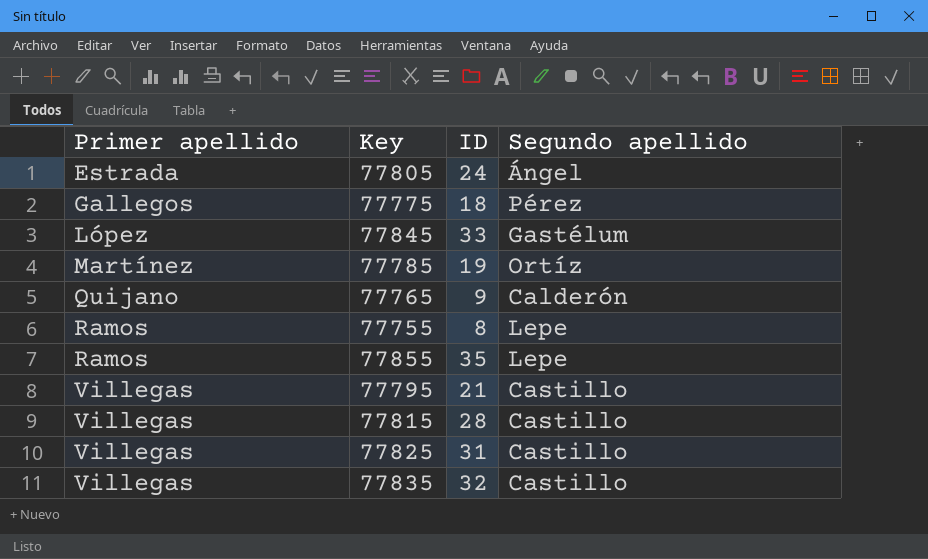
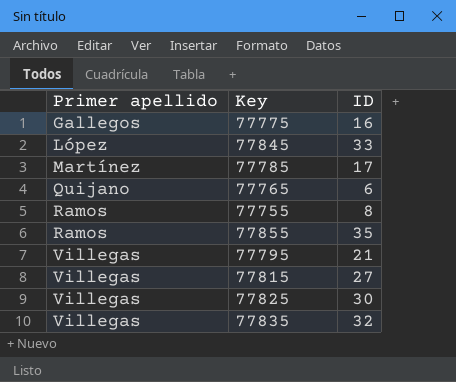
column Segundo apellido | position: 4 -> none
row 77805: Estrada | 24 | Ángel -> none
77775 | ID: 18 -> 16
77785 | ID: 19 -> 17
77765 | ID: 9 -> 6
77815 | ID: 28 -> 27
77825 | ID: 31 -> 30

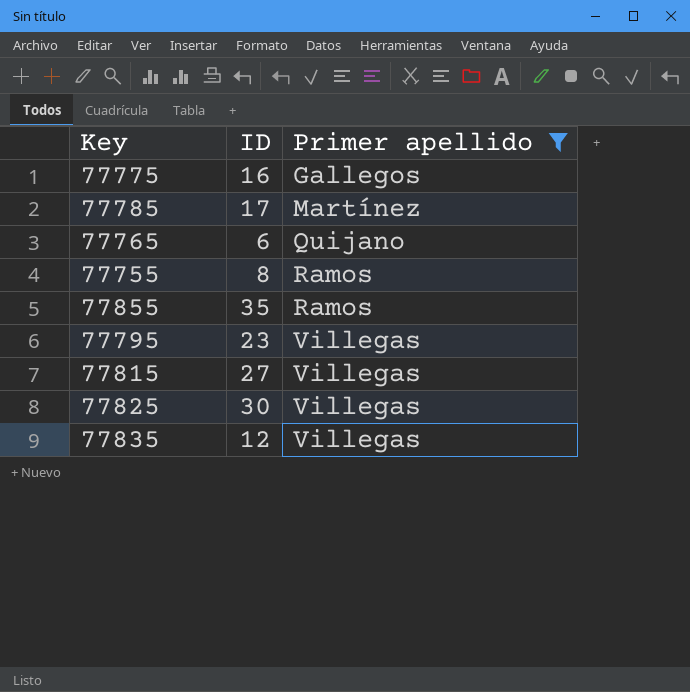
filter: none -> Primer apellido != López
column Primer apellido | position: 1 -> 3
77795 | ID: 21 -> 23
77835 | ID: 32 -> 12

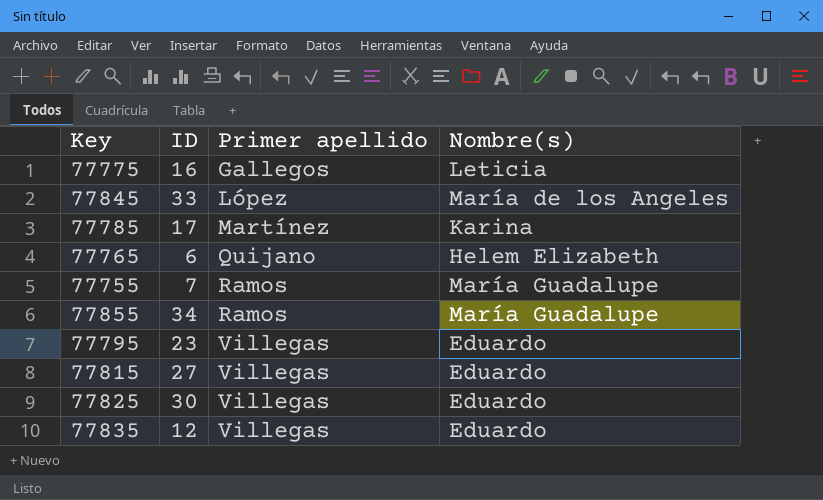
filter: Primer apellido != López -> none
column Nombre(s) | position: none -> 4
77755 | ID: 8 -> 7
77855 | ID: 35 -> 34

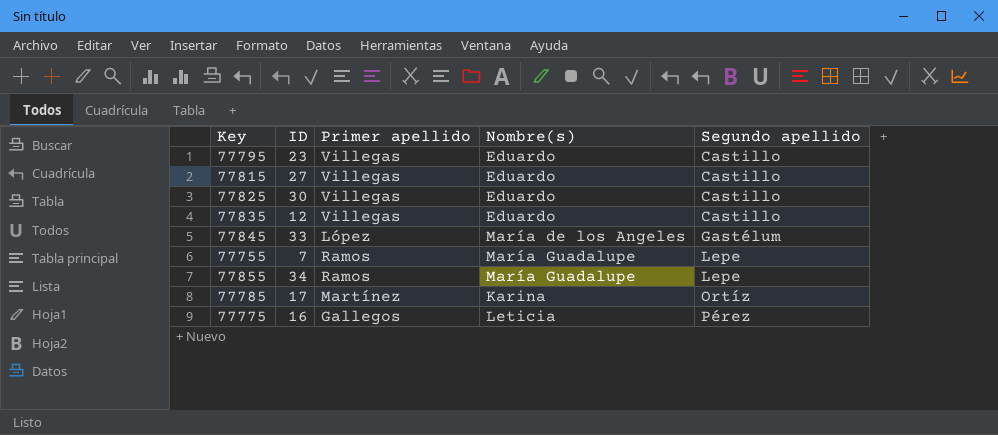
row order: Primer apellido ascending -> Segundo apellido ascending
column Segundo apellido | position: none -> 5
row 77765: 6 | Quijano | Helem Elizabeth -> none

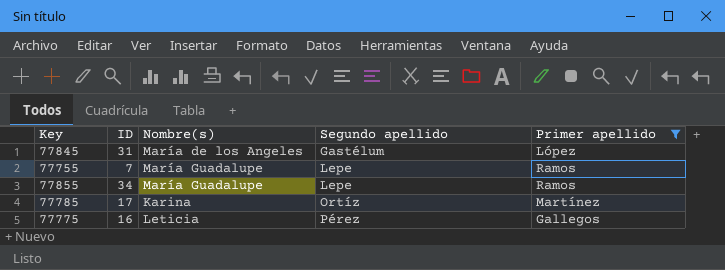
filter: none -> Primer apellido != Villegas
column Primer apellido | position: 3 -> 5
77845 | ID: 33 -> 31

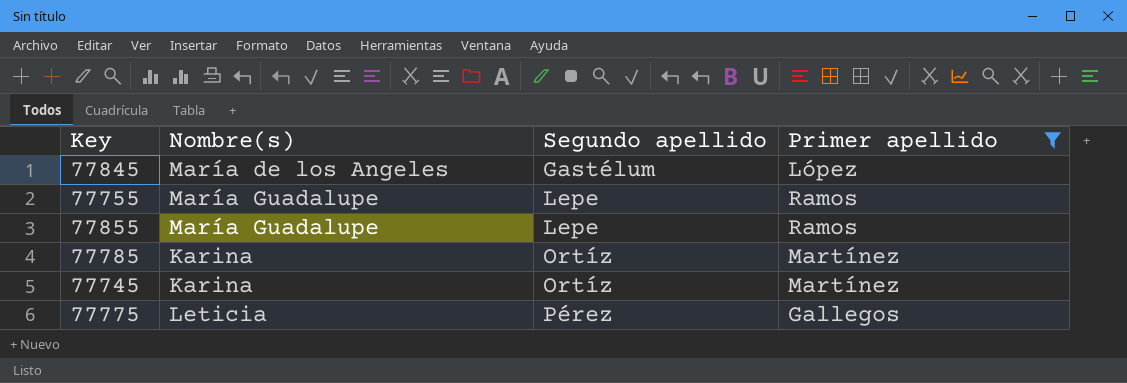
column ID | position: 2 -> none
row 77745: none -> Karina | Ortíz | Martínez

